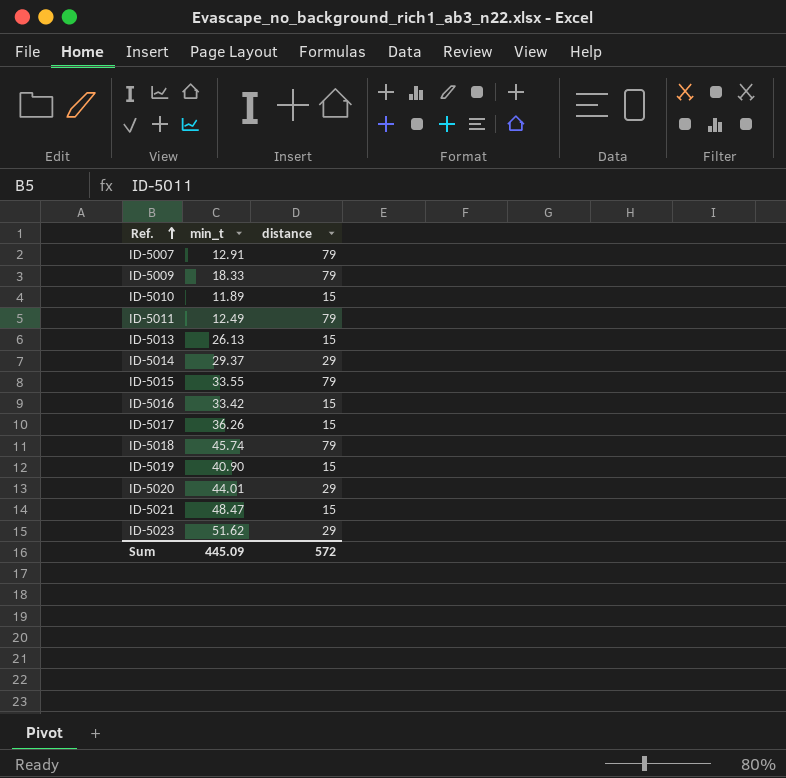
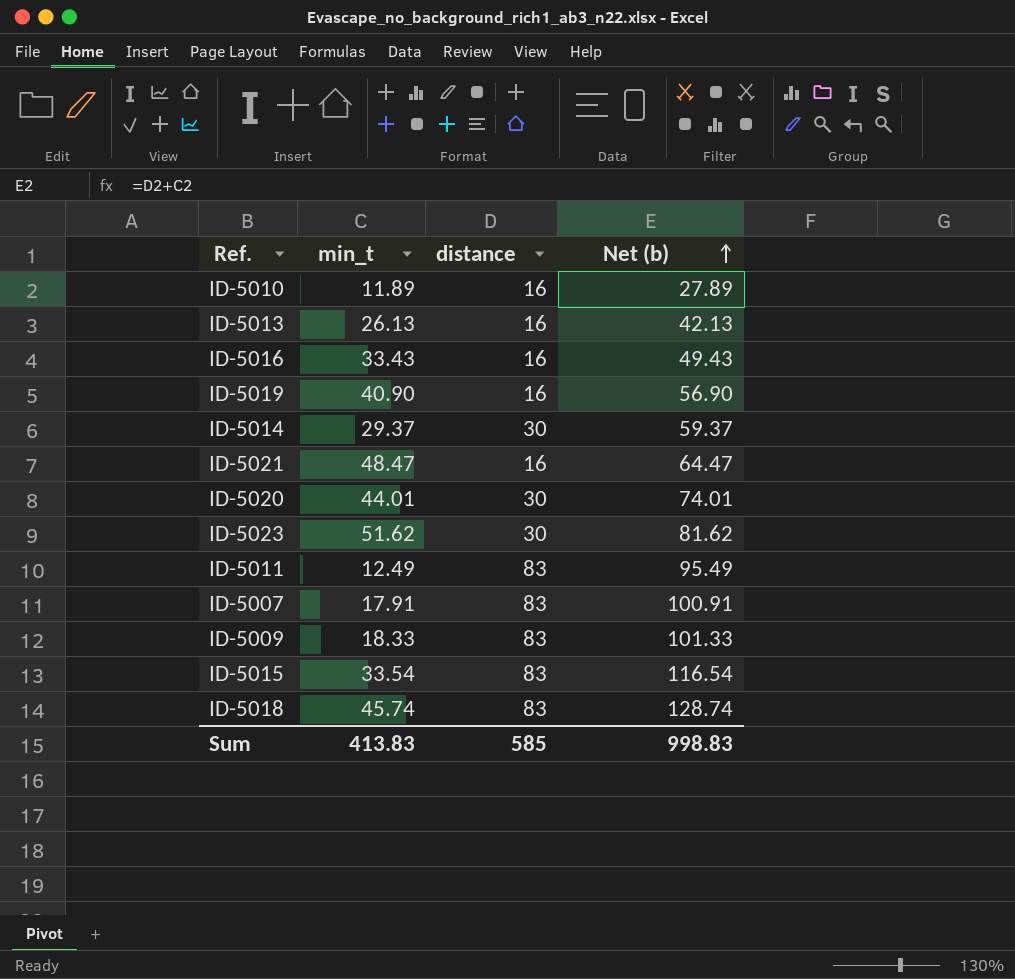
row order: Ref. ascending -> Net (b) ascending
column Net (b) | formula: none -> [min_t] + [distance]
row ID-5017: 36.26 | 15 -> none
ID-5010 | distance: 15 -> 16
ID-5013 | distance: 15 -> 16
ID-5016 | min_t: 33.42 -> 33.43
ID-5016 | distance: 15 -> 16
ID-5019 | distance: 15 -> 16
ID-5014 | distance: 29 -> 30
ID-5021 | distance: 15 -> 16
ID-5020 | distance: 29 -> 30
ID-5023 | distance: 29 -> 30
ID-5011 | distance: 79 -> 83
ID-5007 | min_t: 12.91 -> 17.91
ID-5007 | distance: 79 -> 83
ID-5009 | distance: 79 -> 83
ID-5015 | min_t: 33.55 -> 33.54
ID-5015 | distance: 79 -> 83
ID-5018 | distance: 79 -> 83
Sum | min_t: 445.09 -> 413.83
Sum | distance: 572 -> 585

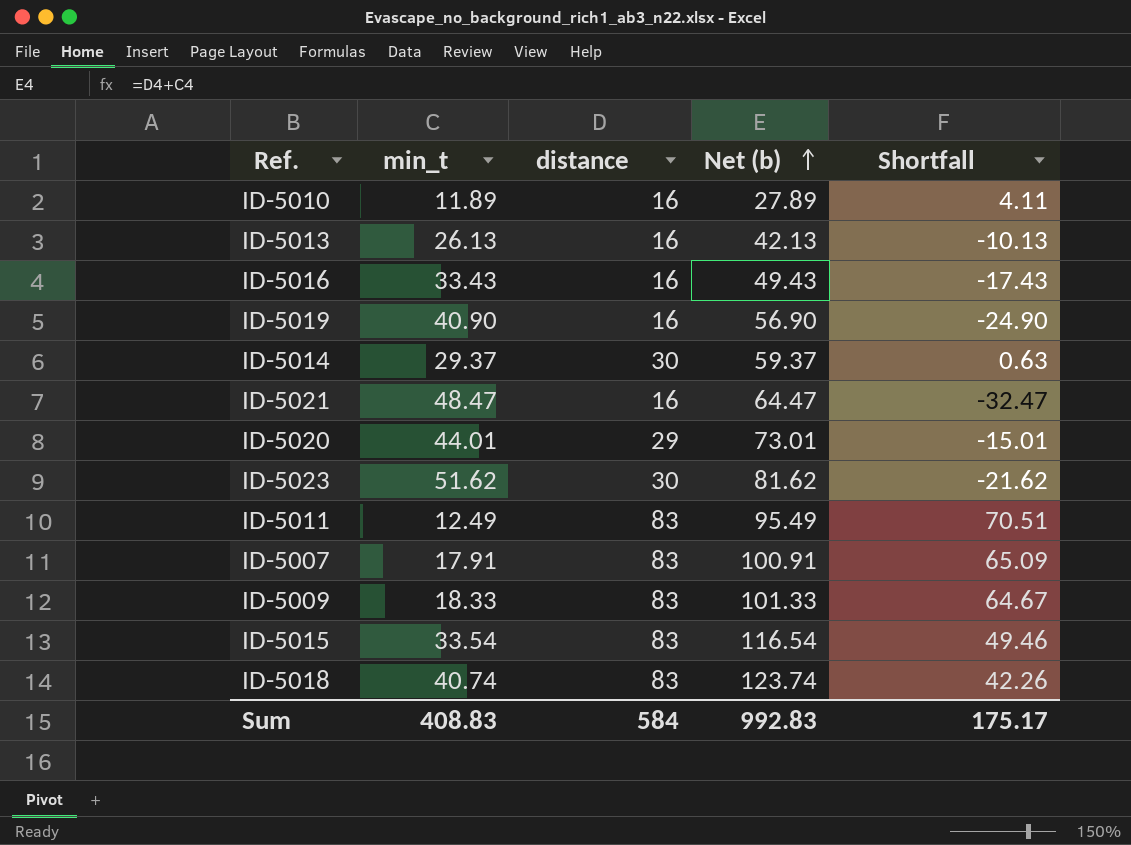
column Shortfall | formula: none -> [distance] - [min_t]
ID-5020 | distance: 30 -> 29
ID-5020 | Net (b): 74.01 -> 73.01
ID-5018 | min_t: 45.74 -> 40.74
ID-5018 | Net (b): 128.74 -> 123.74
Sum | min_t: 413.83 -> 408.83
Sum | distance: 585 -> 584
Sum | Net (b): 998.83 -> 992.83

